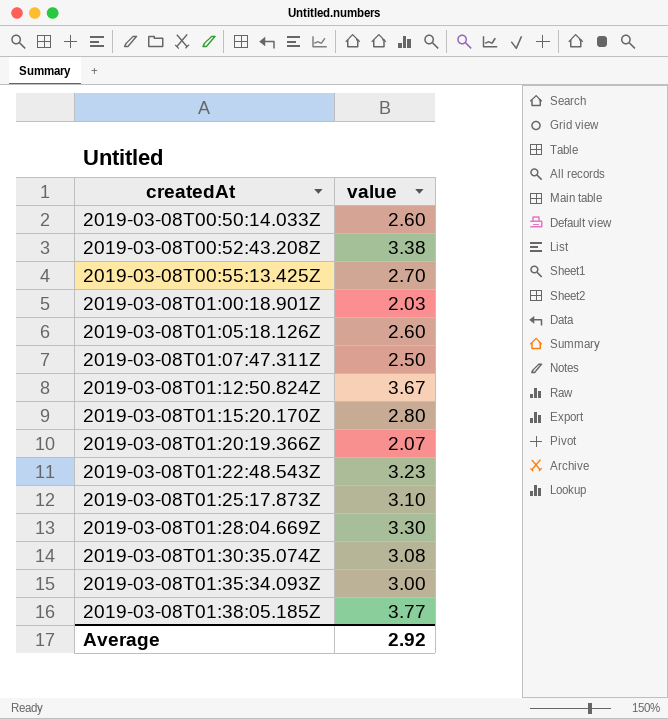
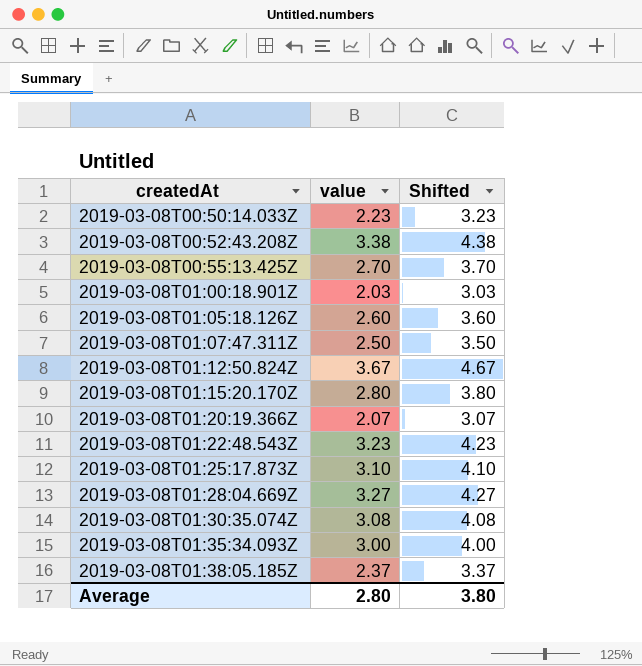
column Shifted | formula: none -> [value] + 1
2019-03-08T00:50:14.033Z | value: 2.60 -> 2.23
2019-03-08T01:28:04.669Z | value: 3.30 -> 3.27
2019-03-08T01:38:05.185Z | value: 3.77 -> 2.37
Average | value: 2.92 -> 2.80

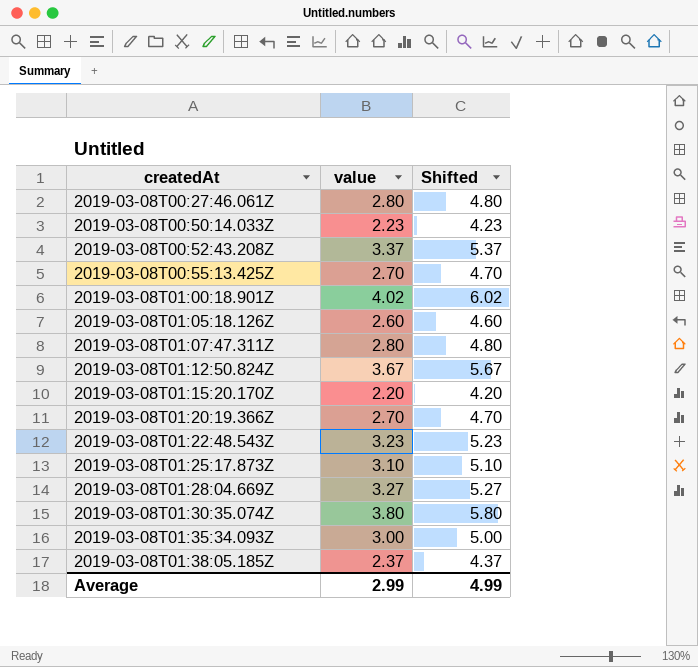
column Shifted | formula: [value] + 1 -> [value] + 2
row 2019-03-08T00:27:46.061Z: none -> 2.80 | 4.80
2019-03-08T00:52:43.208Z | value: 3.38 -> 3.37
2019-03-08T01:00:18.901Z | value: 2.03 -> 4.02
2019-03-08T01:07:47.311Z | value: 2.50 -> 2.80
2019-03-08T01:15:20.170Z | value: 2.80 -> 2.20
2019-03-08T01:20:19.366Z | value: 2.07 -> 2.70
2019-03-08T01:30:35.074Z | value: 3.08 -> 3.80
Average | value: 2.80 -> 2.99
Average | Shifted: 3.80 -> 4.99

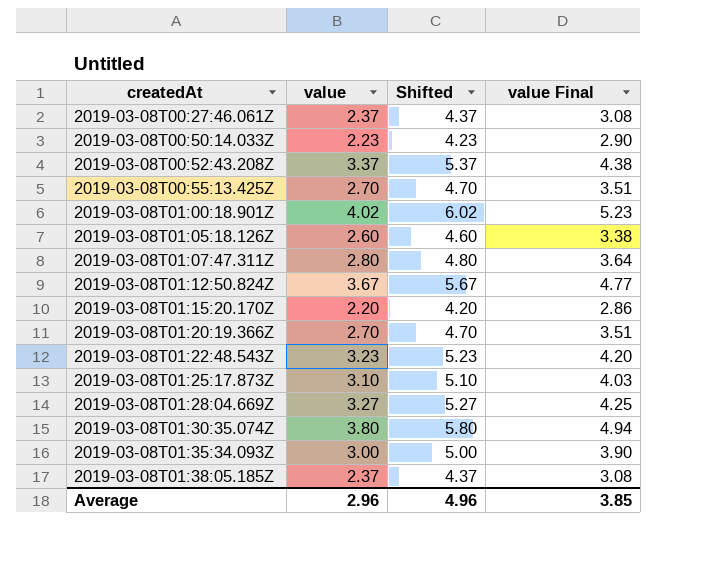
column value Final | formula: none -> [value] * 1.3
2019-03-08T00:27:46.061Z | value: 2.80 -> 2.37
2019-03-08T00:27:46.061Z | Shifted: 4.80 -> 4.37
Average | value: 2.99 -> 2.96
Average | Shifted: 4.99 -> 4.96

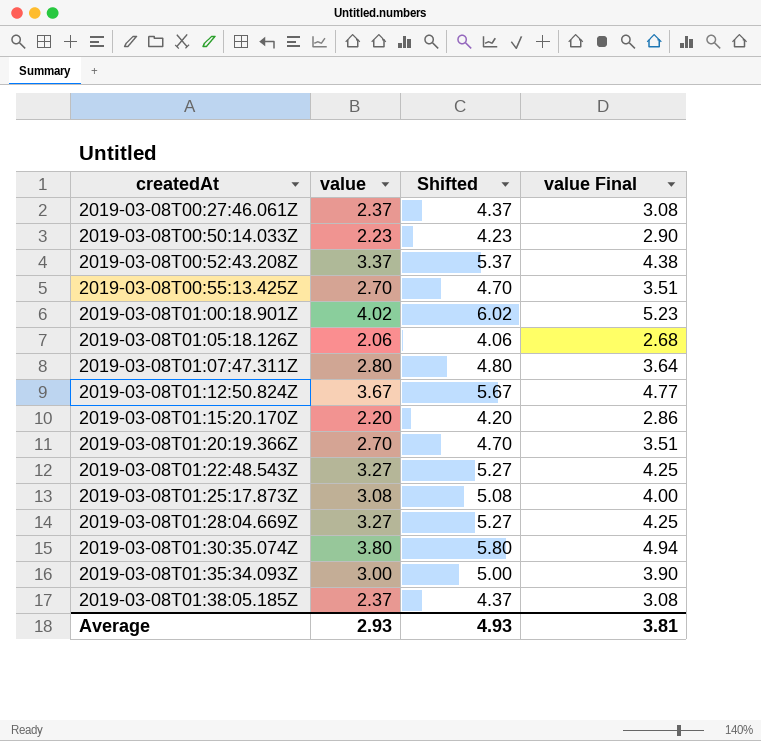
2019-03-08T01:05:18.126Z | value: 2.60 -> 2.06
2019-03-08T01:05:18.126Z | Shifted: 4.60 -> 4.06
2019-03-08T01:05:18.126Z | value Final: 3.38 -> 2.68
2019-03-08T01:22:48.543Z | value: 3.23 -> 3.27
2019-03-08T01:22:48.543Z | Shifted: 5.23 -> 5.27
2019-03-08T01:22:48.543Z | value Final: 4.20 -> 4.25
2019-03-08T01:25:17.873Z | value: 3.10 -> 3.08
2019-03-08T01:25:17.873Z | Shifted: 5.10 -> 5.08
2019-03-08T01:25:17.873Z | value Final: 4.03 -> 4.00
Average | value: 2.96 -> 2.93
Average | Shifted: 4.96 -> 4.93
Average | value Final: 3.85 -> 3.81

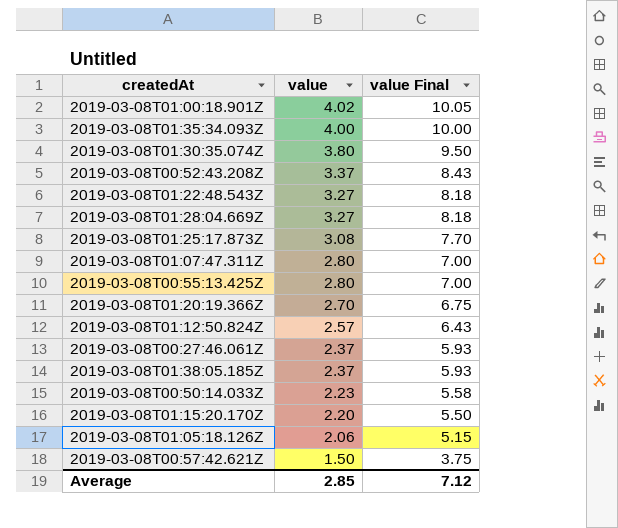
row order: createdAt ascending -> value descending
column Shifted | formula: [value] + 2 -> none
column value Final | formula: [value] * 1.3 -> [value] * 2.5
2019-03-08T01:35:34.093Z | value: 3.00 -> 4.00
2019-03-08T00:55:13.425Z | value: 2.70 -> 2.80
2019-03-08T01:12:50.824Z | value: 3.67 -> 2.57
row 2019-03-08T00:57:42.621Z: none -> 1.50 | 3.75
Average | value: 2.93 -> 2.85
Average | value Final: 3.81 -> 7.12

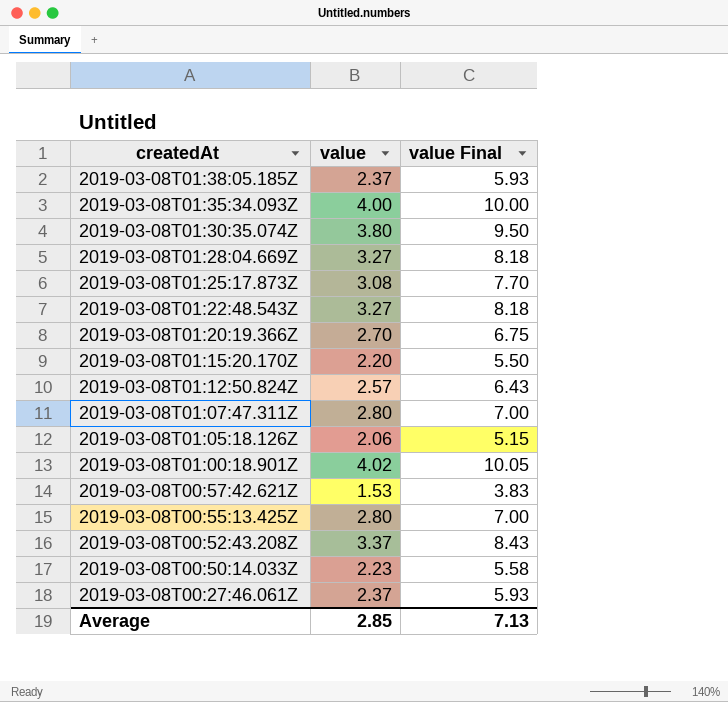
row order: value descending -> createdAt descending
2019-03-08T00:57:42.621Z | value: 1.50 -> 1.53
2019-03-08T00:57:42.621Z | value Final: 3.75 -> 3.83
Average | value Final: 7.12 -> 7.13

